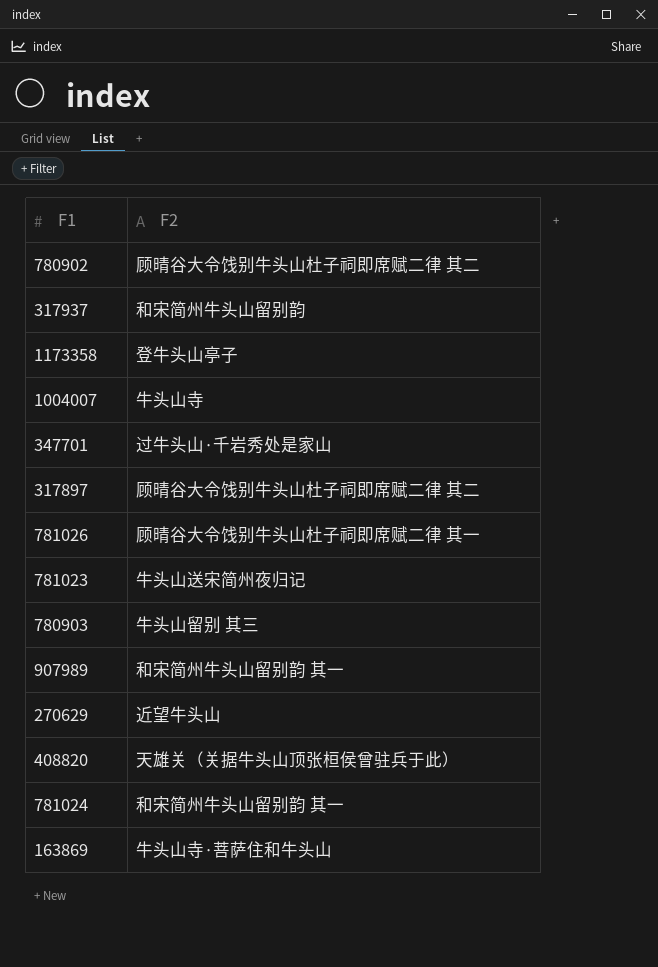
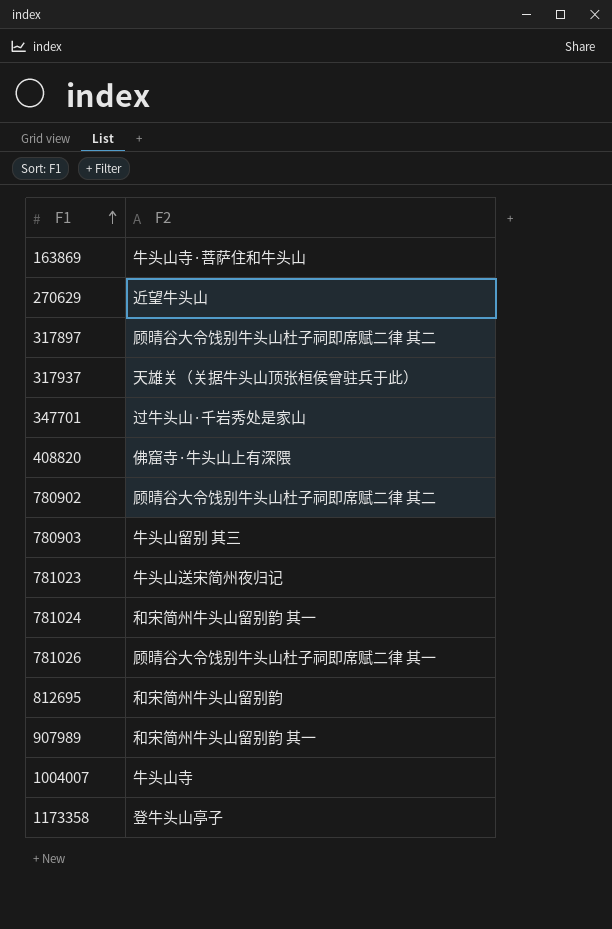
row order: none -> F1 ascending
317937 | F2: 和宋简州牛头山留别韵 -> 天雄关（关据牛头山顶张桓侯曾驻兵于此）
408820 | F2: 天雄关（关据牛头山顶张桓侯曾驻兵于此） -> 佛窟寺·牛头山上有深隈
row 812695: none -> 和宋简州牛头山留别韵

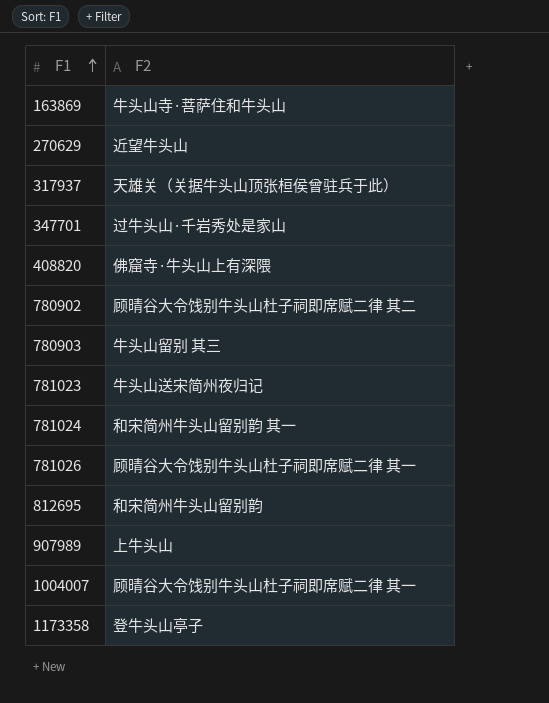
row 317897: 顾晴谷大令饯别牛头山杜子祠即席赋二律 其二 -> none
907989 | F2: 和宋简州牛头山留别韵 其一 -> 上牛头山
1004007 | F2: 牛头山寺 -> 顾晴谷大令饯别牛头山杜子祠即席赋二律 其一

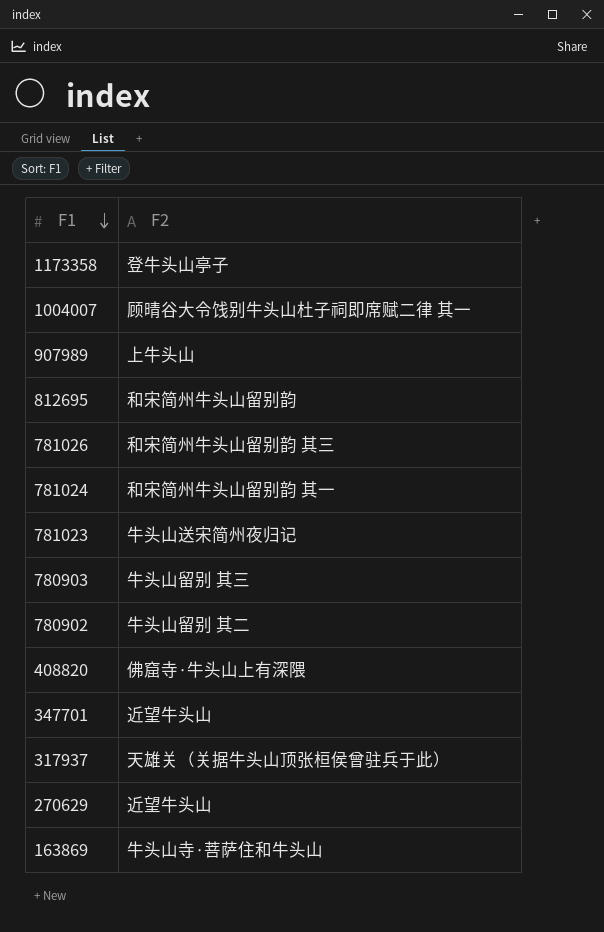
row order: F1 ascending -> F1 descending
781026 | F2: 顾晴谷大令饯别牛头山杜子祠即席赋二律 其一 -> 和宋简州牛头山留别韵 其三
780902 | F2: 顾晴谷大令饯别牛头山杜子祠即席赋二律 其二 -> 牛头山留别 其二
347701 | F2: 过牛头山·千岩秀处是家山 -> 近望牛头山

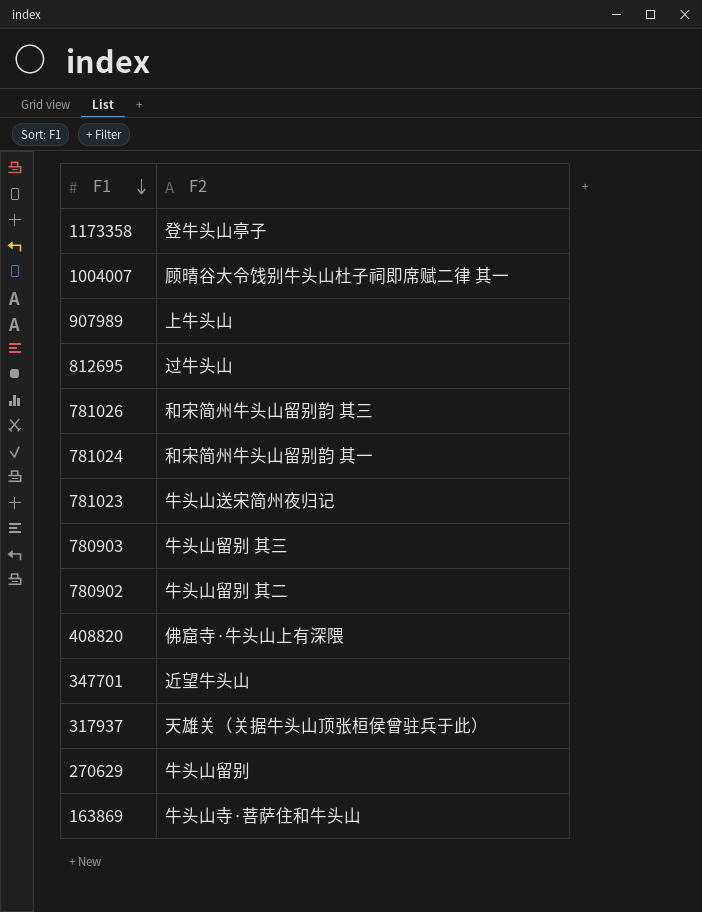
812695 | F2: 和宋简州牛头山留别韵 -> 过牛头山
270629 | F2: 近望牛头山 -> 牛头山留别

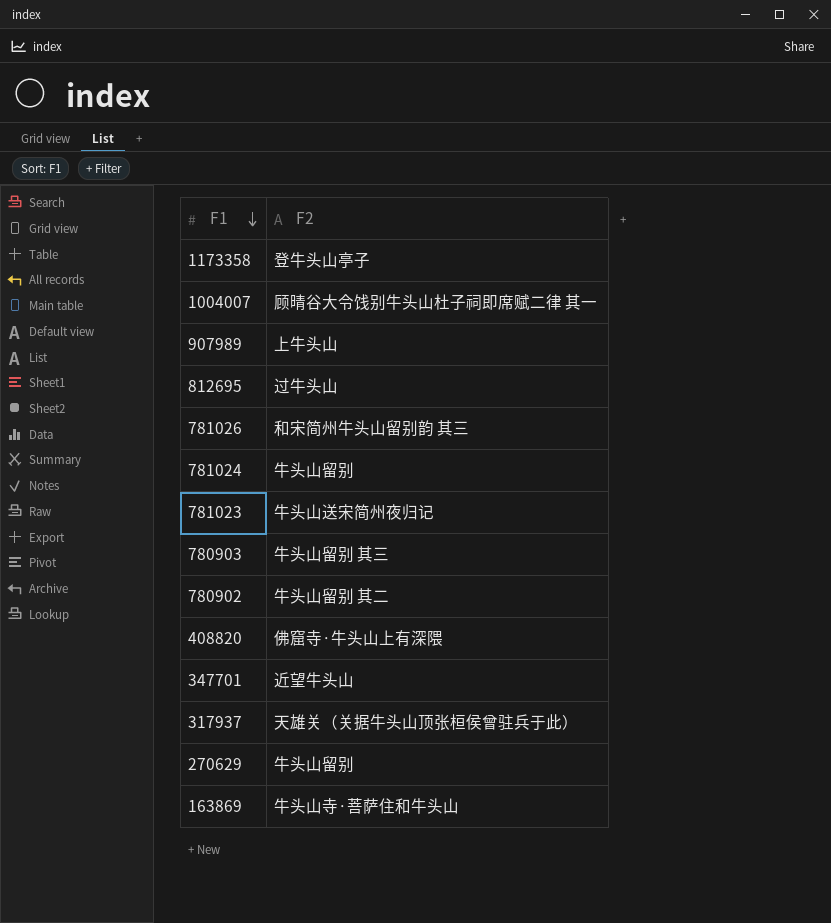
781024 | F2: 和宋简州牛头山留别韵 其一 -> 牛头山留别

